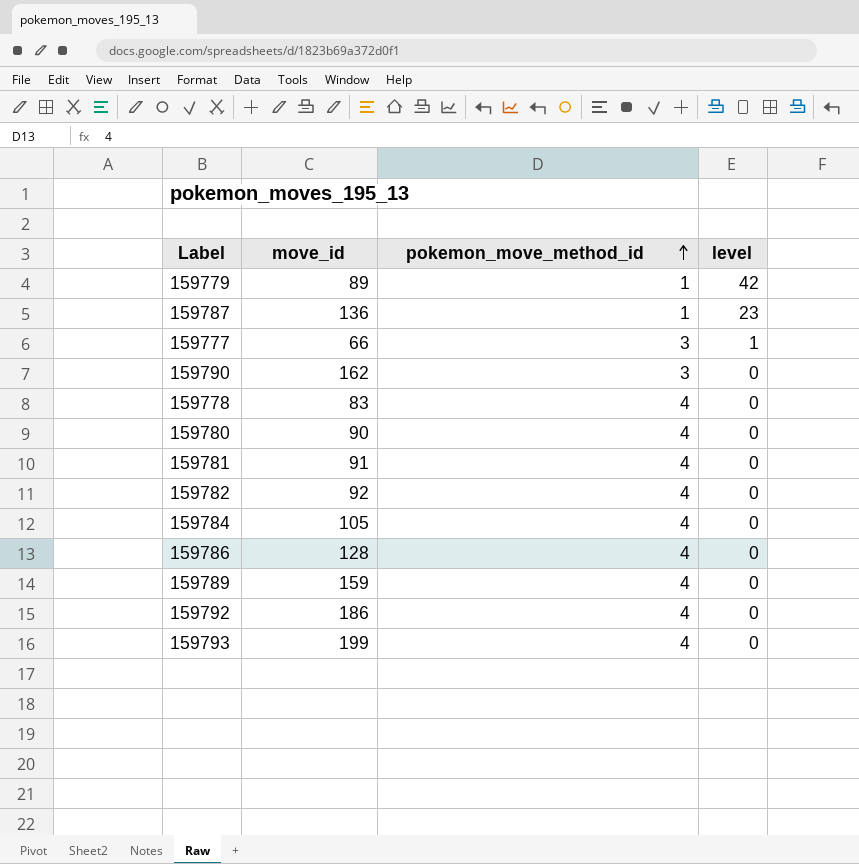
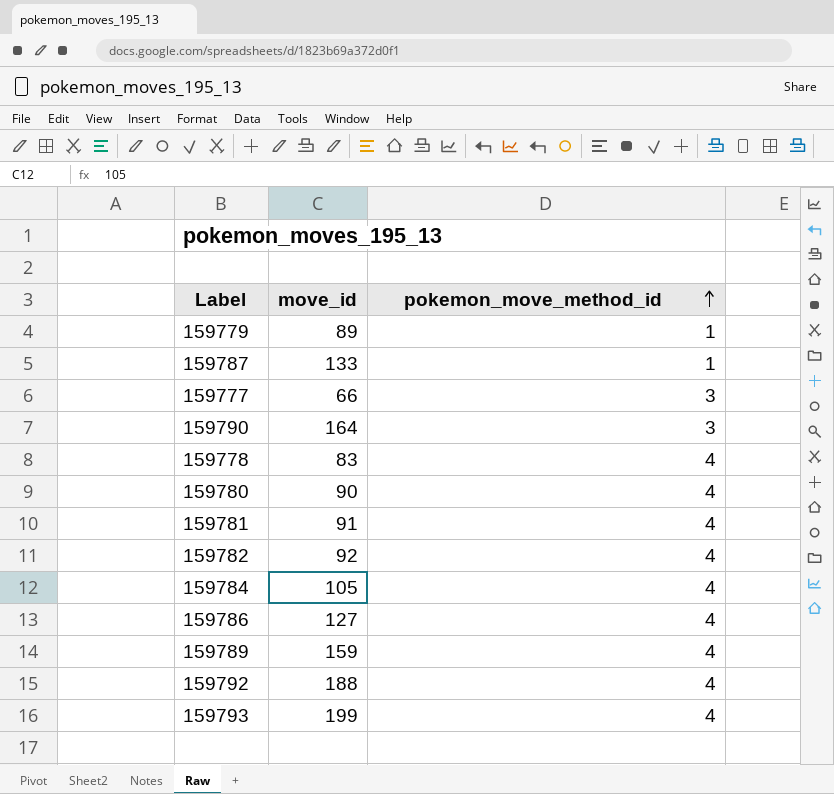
column level | position: 4 -> none
159787 | move_id: 136 -> 133
159790 | move_id: 162 -> 164
159786 | move_id: 128 -> 127
159792 | move_id: 186 -> 188

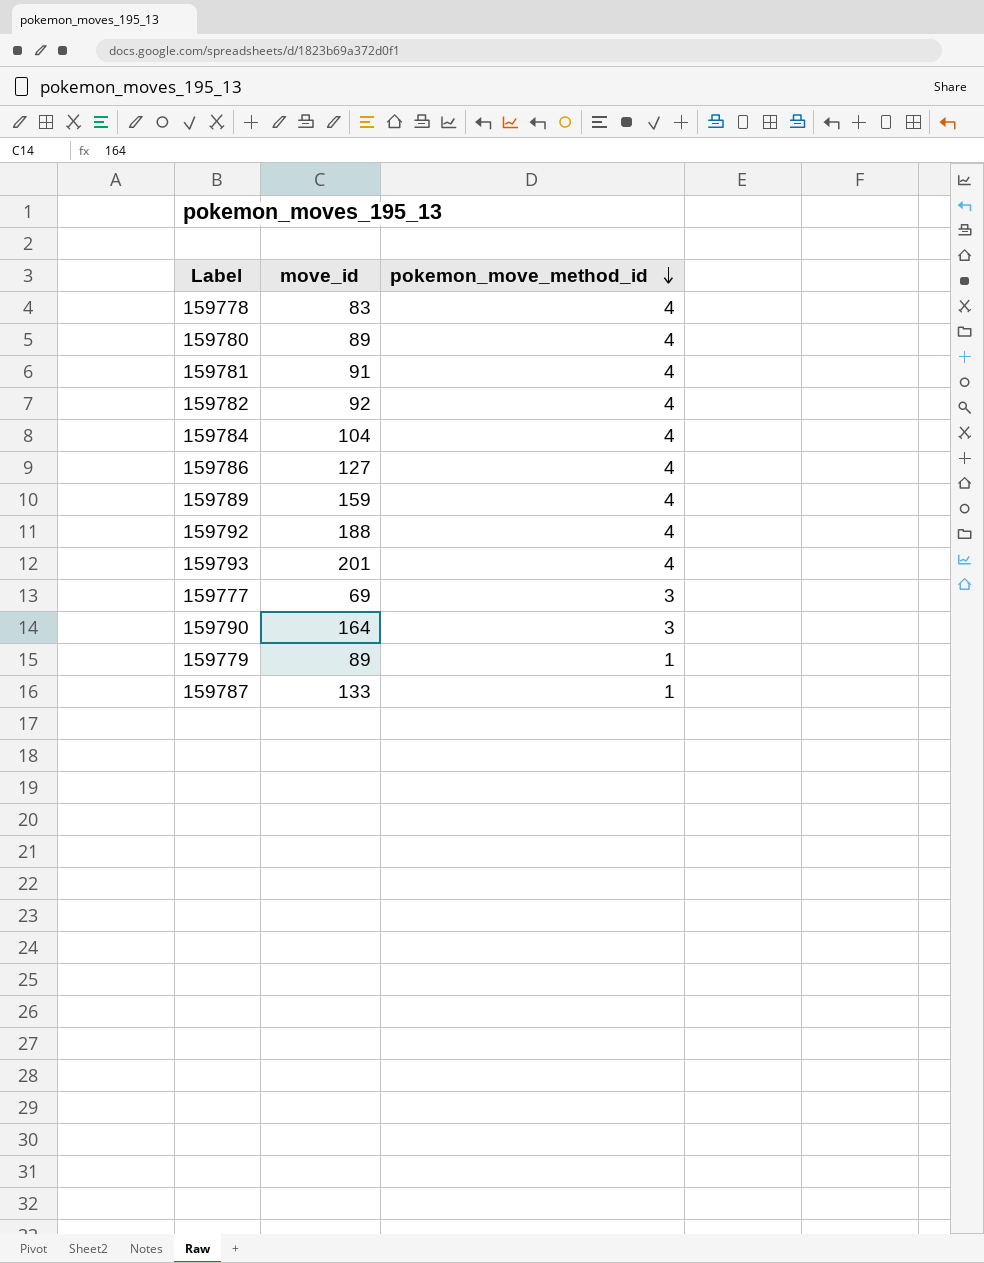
row order: pokemon_move_method_id ascending -> pokemon_move_method_id descending
159780 | move_id: 90 -> 89
159784 | move_id: 105 -> 104
159793 | move_id: 199 -> 201
159777 | move_id: 66 -> 69

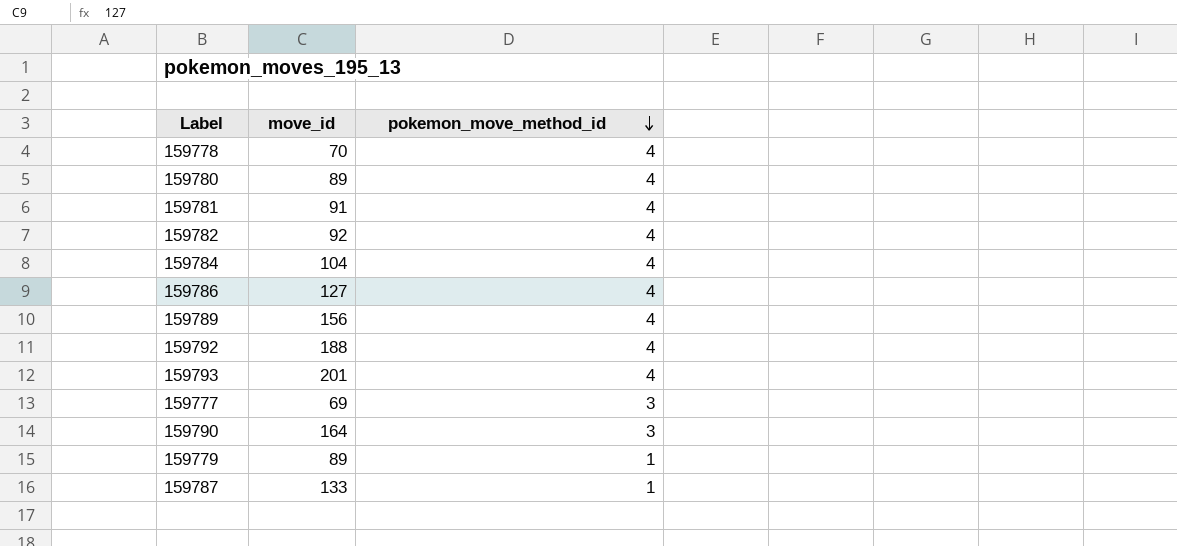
159778 | move_id: 83 -> 70
159789 | move_id: 159 -> 156

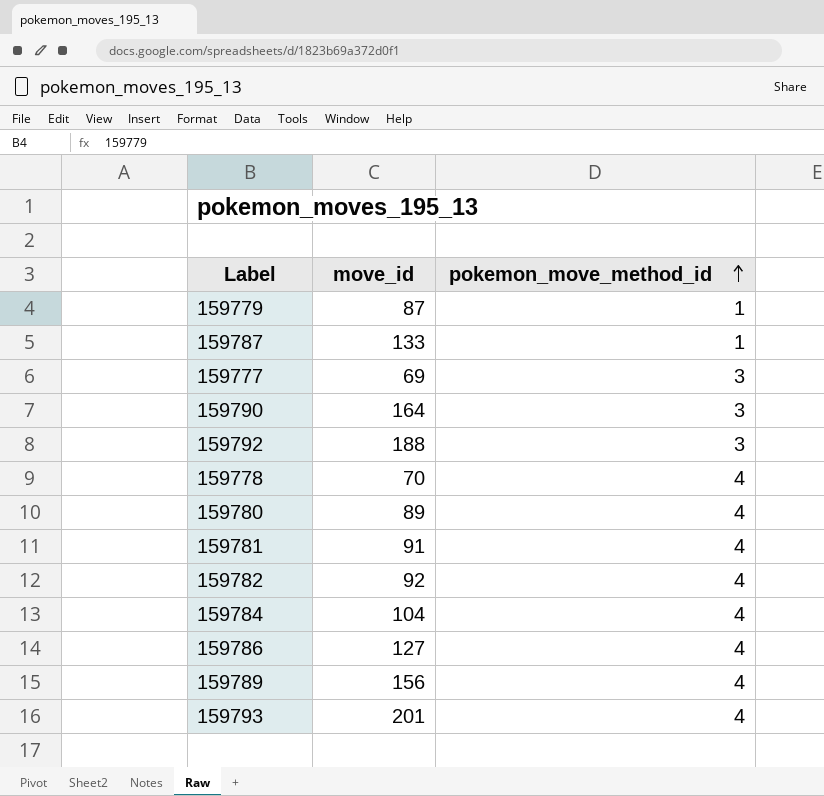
row order: pokemon_move_method_id descending -> pokemon_move_method_id ascending
159779 | move_id: 89 -> 87
159792 | pokemon_move_method_id: 4 -> 3

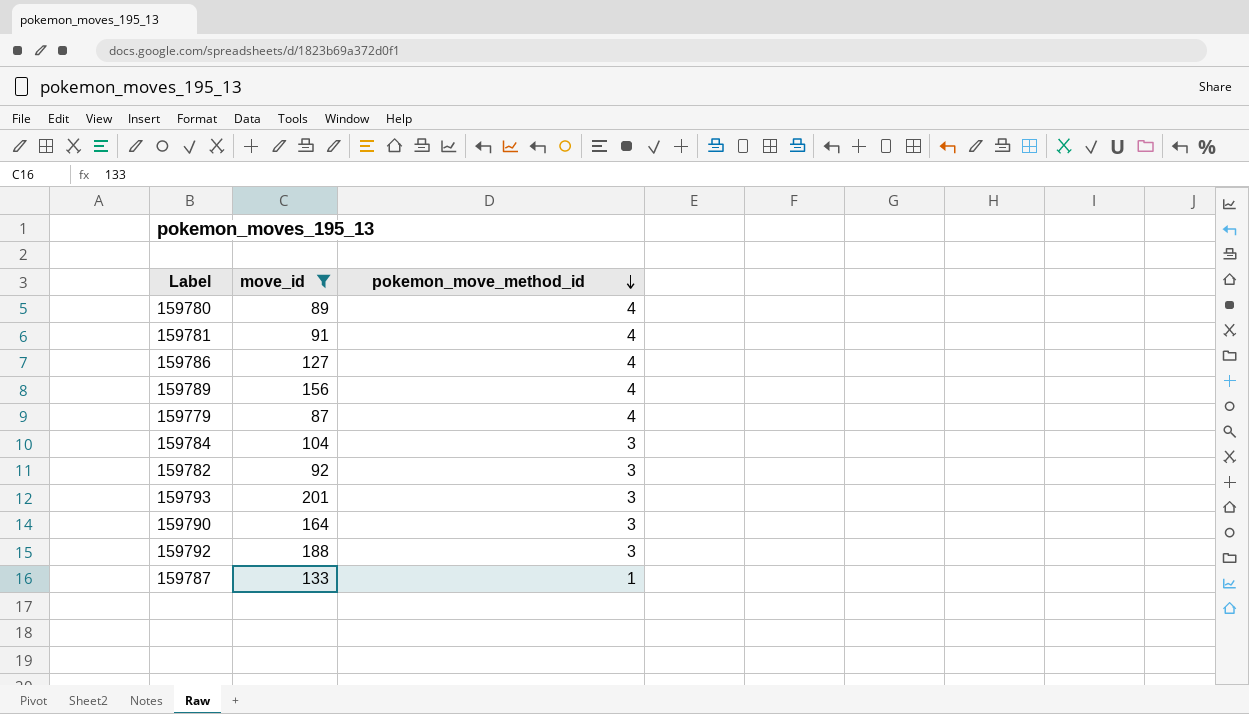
filter: none -> move_id >= 87
row order: pokemon_move_method_id ascending -> pokemon_move_method_id descending
159779 | pokemon_move_method_id: 1 -> 4
159784 | pokemon_move_method_id: 4 -> 3
159782 | pokemon_move_method_id: 4 -> 3
159793 | pokemon_move_method_id: 4 -> 3

